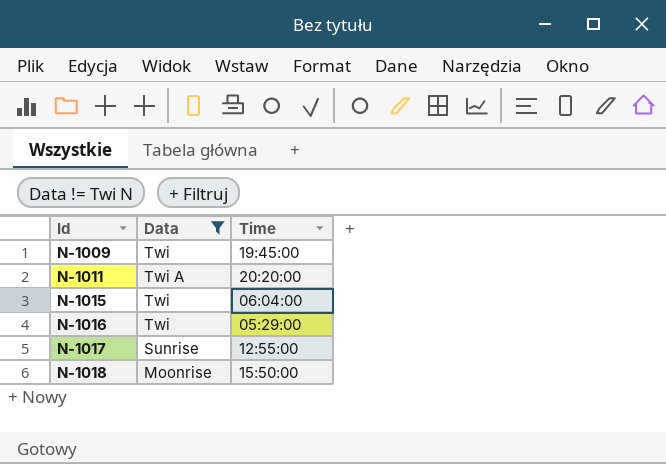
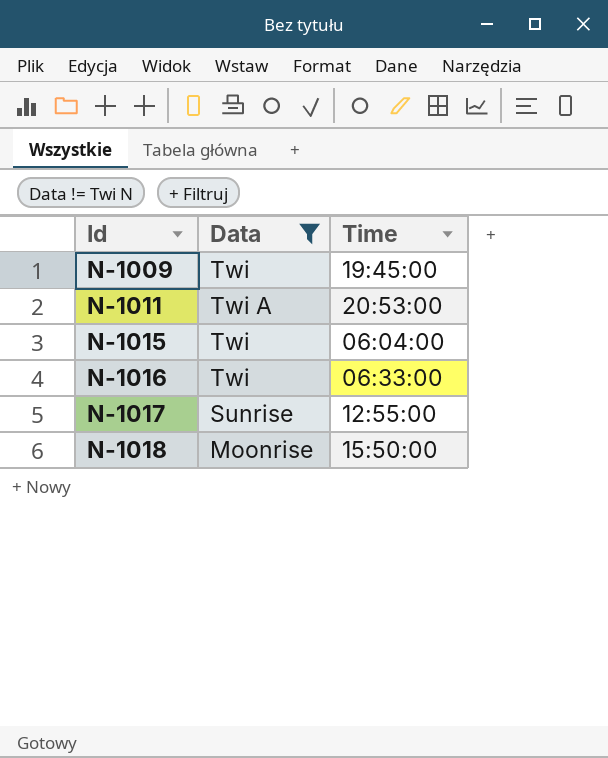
N-1011 | Time: 20:20:00 -> 20:53:00
N-1016 | Time: 05:29:00 -> 06:33:00

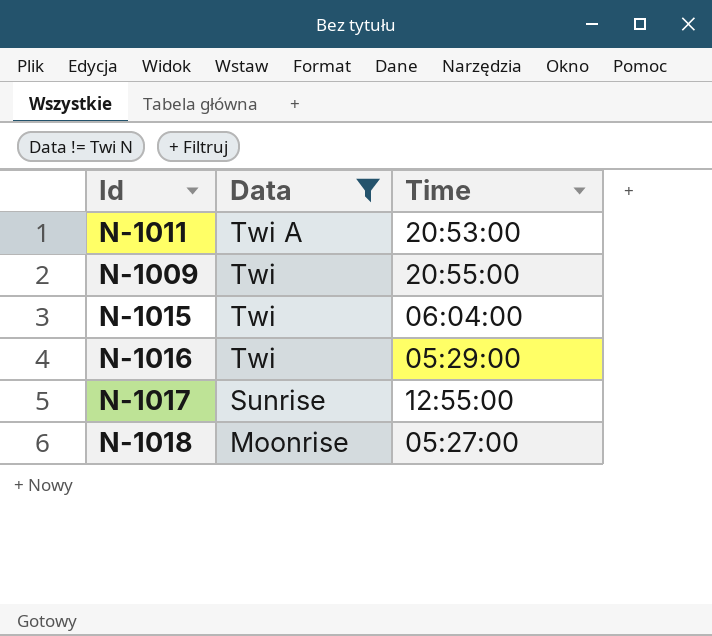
row order: Id ascending -> Data descending
N-1009 | Time: 19:45:00 -> 20:55:00
N-1016 | Time: 06:33:00 -> 05:29:00
N-1018 | Time: 15:50:00 -> 05:27:00

